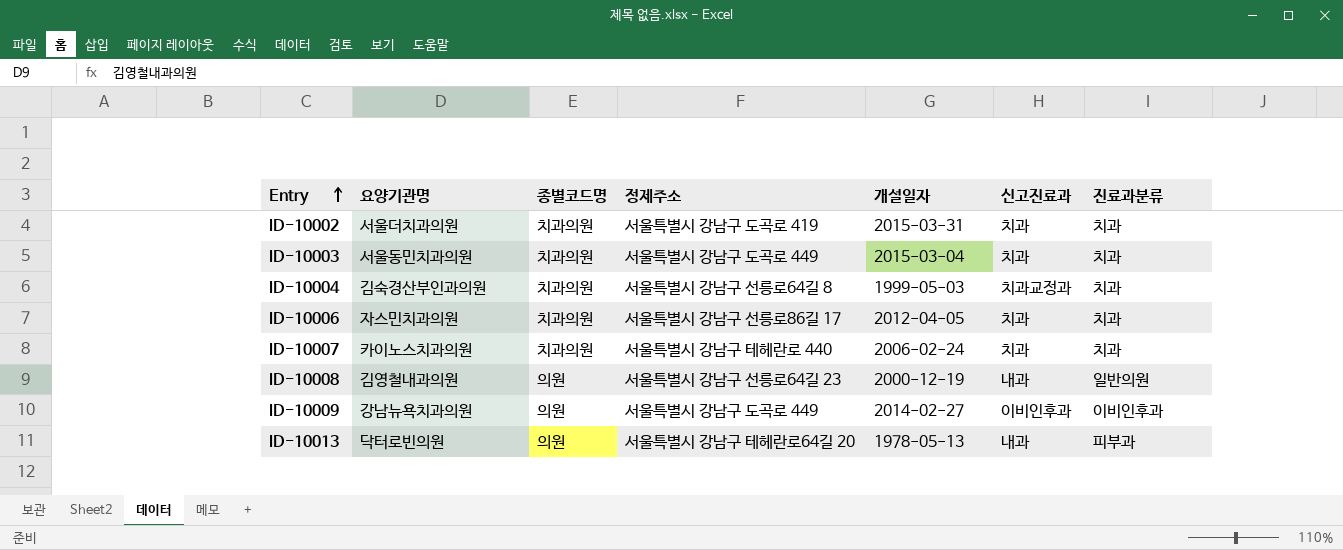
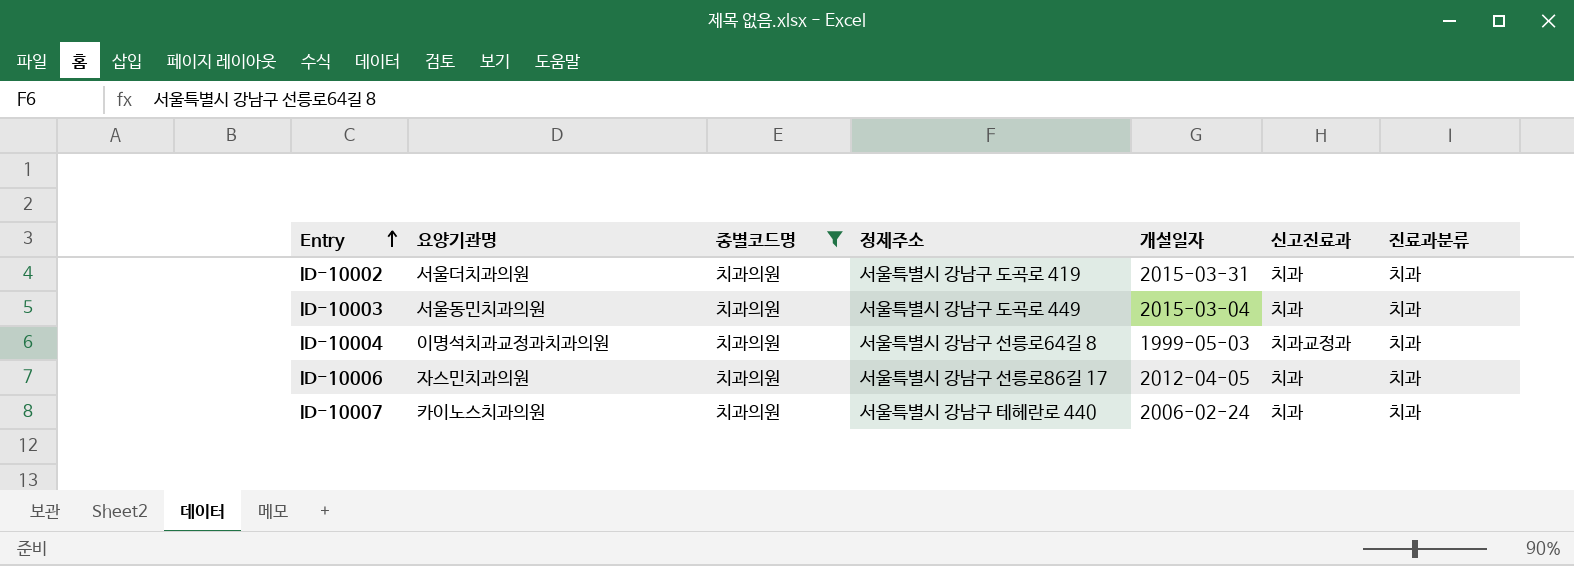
filter: none -> 종별코드명 = 치과의원
ID-10004 | 요양기관명: 김숙경산부인과의원 -> 이명석치과교정과치과의원

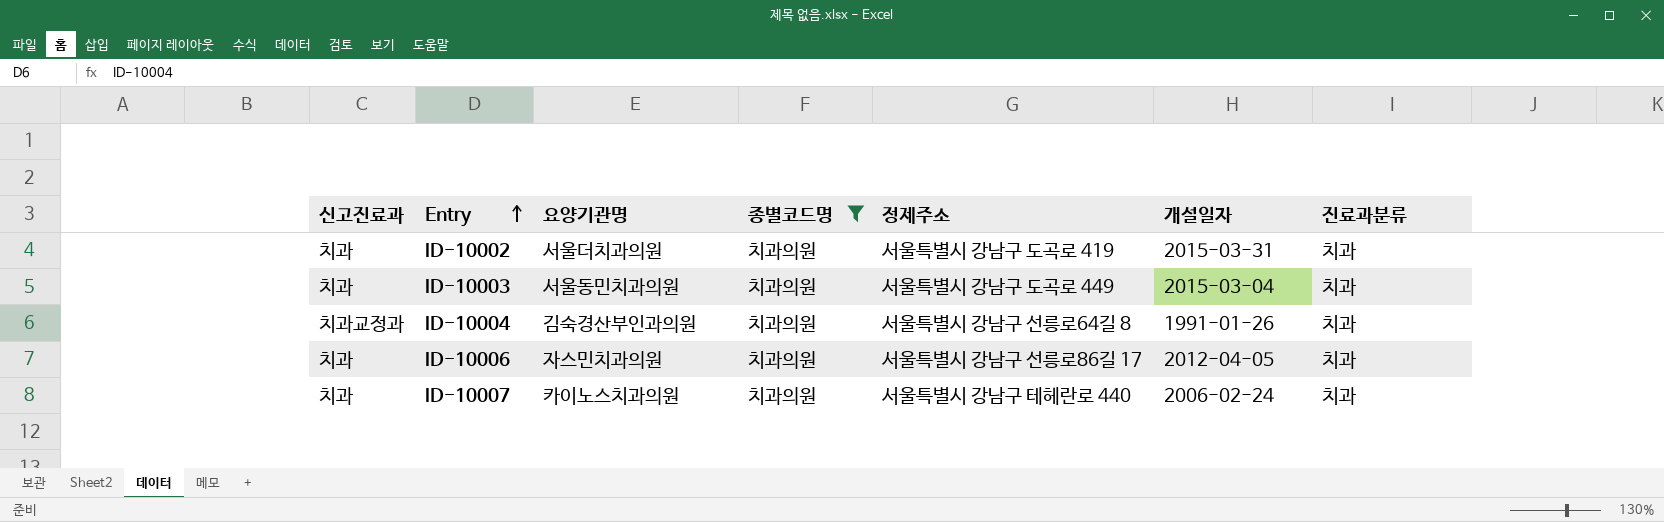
column 신고진료과 | position: 6 -> 1
ID-10004 | 요양기관명: 이명석치과교정과치과의원 -> 김숙경산부인과의원
ID-10004 | 개설일자: 1999-05-03 -> 1991-01-26

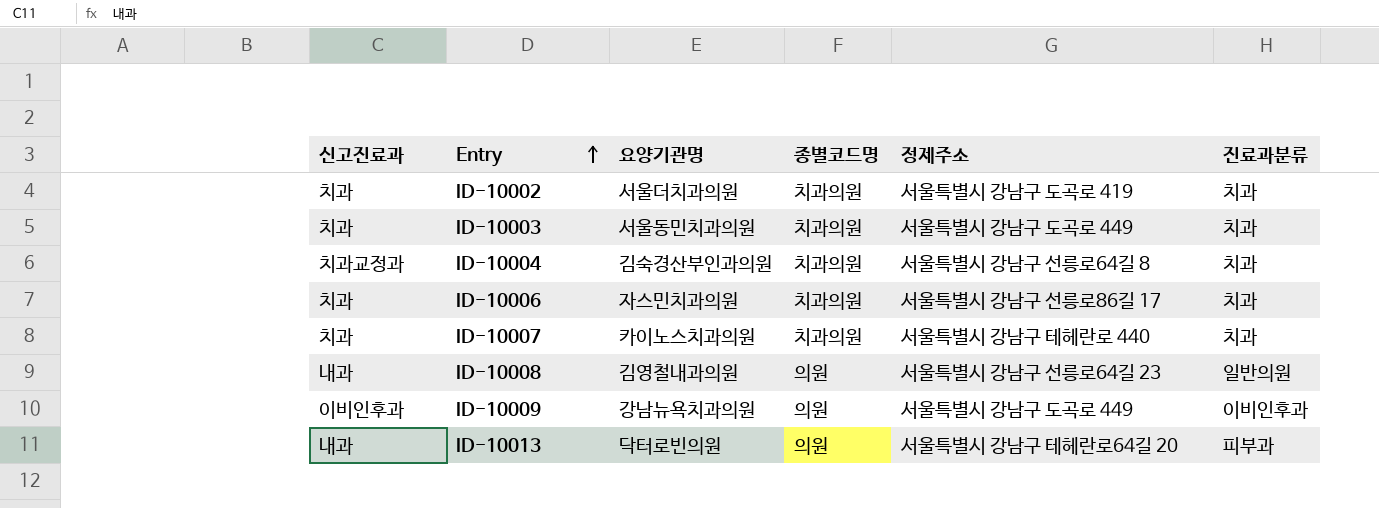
filter: 종별코드명 = 치과의원 -> none
column 개설일자 | position: 6 -> none

